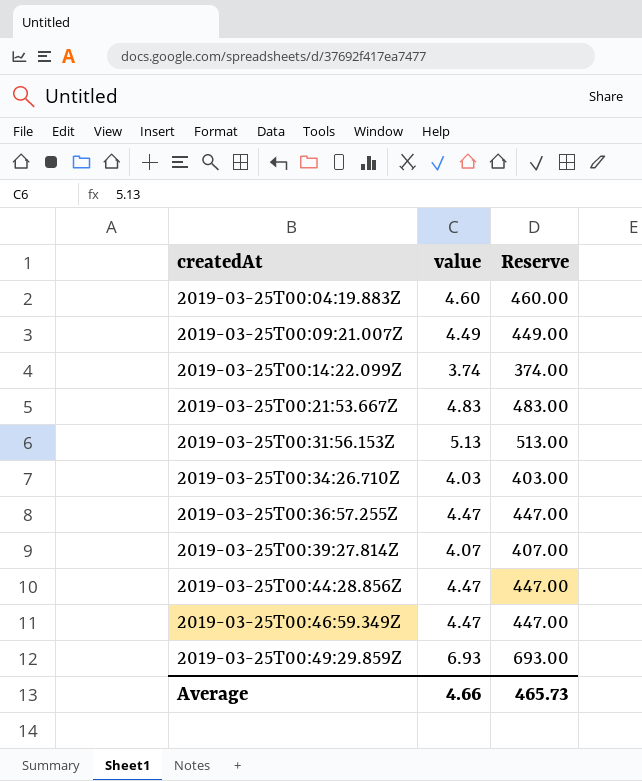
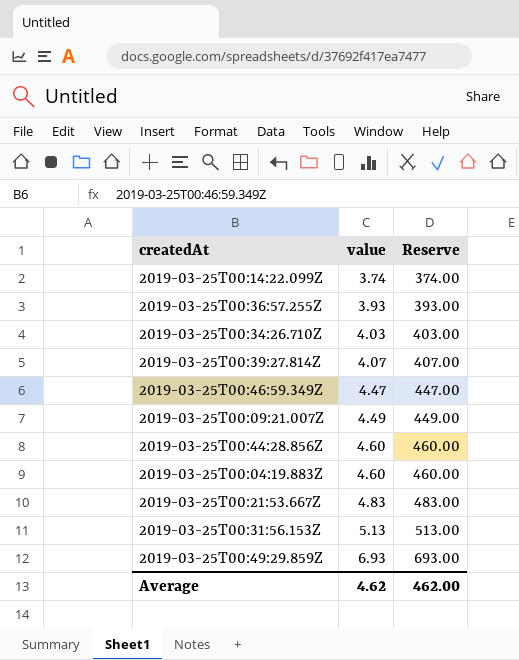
row order: createdAt ascending -> value ascending
2019-03-25T00:36:57.255Z | value: 4.47 -> 3.93
2019-03-25T00:36:57.255Z | Reserve: 447.00 -> 393.00
2019-03-25T00:44:28.856Z | value: 4.47 -> 4.60
2019-03-25T00:44:28.856Z | Reserve: 447.00 -> 460.00
Average | value: 4.66 -> 4.62
Average | Reserve: 465.73 -> 462.00

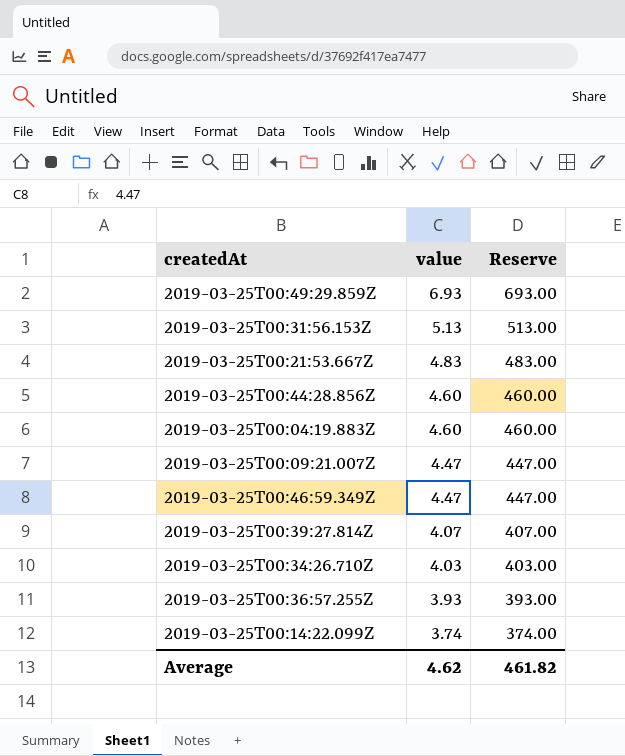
row order: value ascending -> value descending
2019-03-25T00:09:21.007Z | value: 4.49 -> 4.47
2019-03-25T00:09:21.007Z | Reserve: 449.00 -> 447.00
Average | Reserve: 462.00 -> 461.82

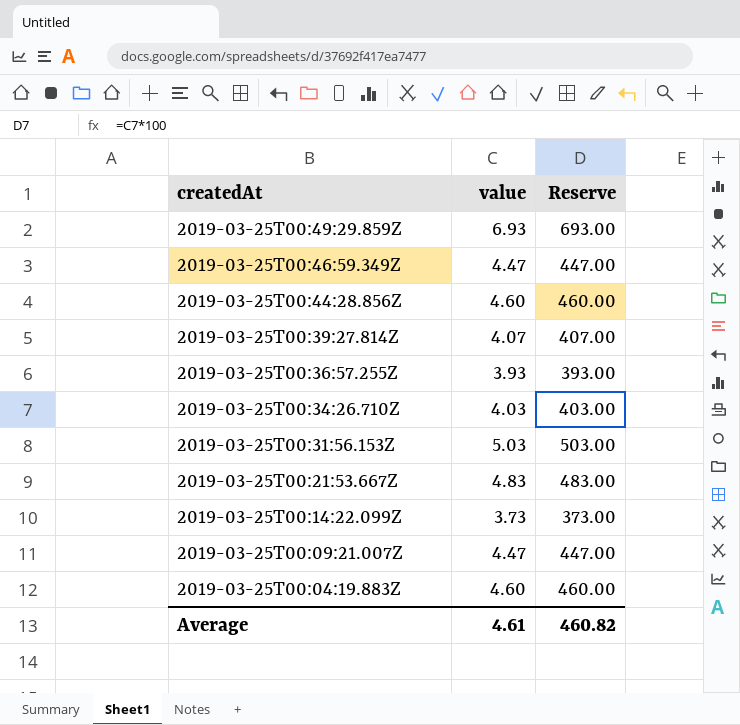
row order: value descending -> createdAt descending
2019-03-25T00:31:56.153Z | value: 5.13 -> 5.03
2019-03-25T00:31:56.153Z | Reserve: 513.00 -> 503.00
2019-03-25T00:14:22.099Z | value: 3.74 -> 3.73
2019-03-25T00:14:22.099Z | Reserve: 374.00 -> 373.00
Average | value: 4.62 -> 4.61
Average | Reserve: 461.82 -> 460.82

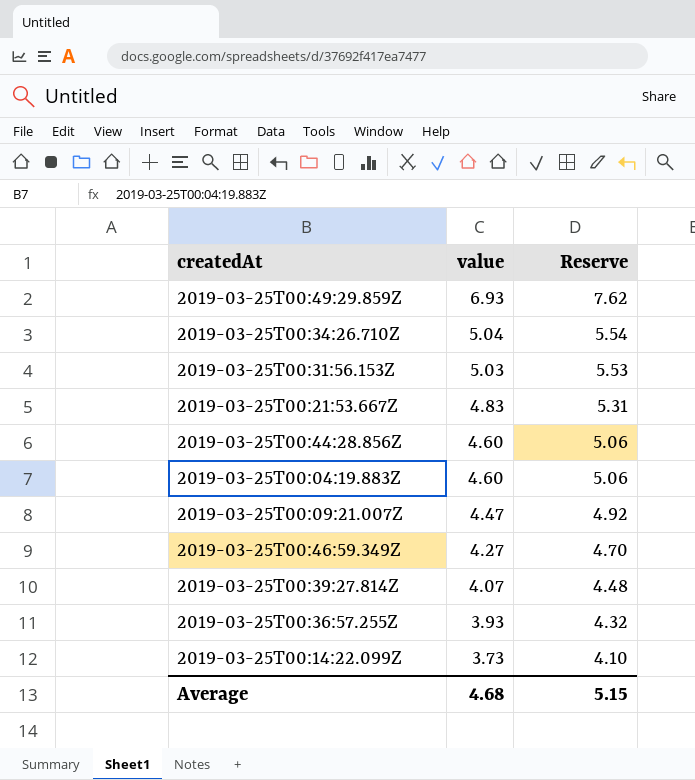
row order: createdAt descending -> value descending
column Reserve | formula: [value] * 100 -> [value] * 1.1
2019-03-25T00:34:26.710Z | value: 4.03 -> 5.04
2019-03-25T00:46:59.349Z | value: 4.47 -> 4.27
Average | value: 4.61 -> 4.68
Average | Reserve: 460.82 -> 5.15

